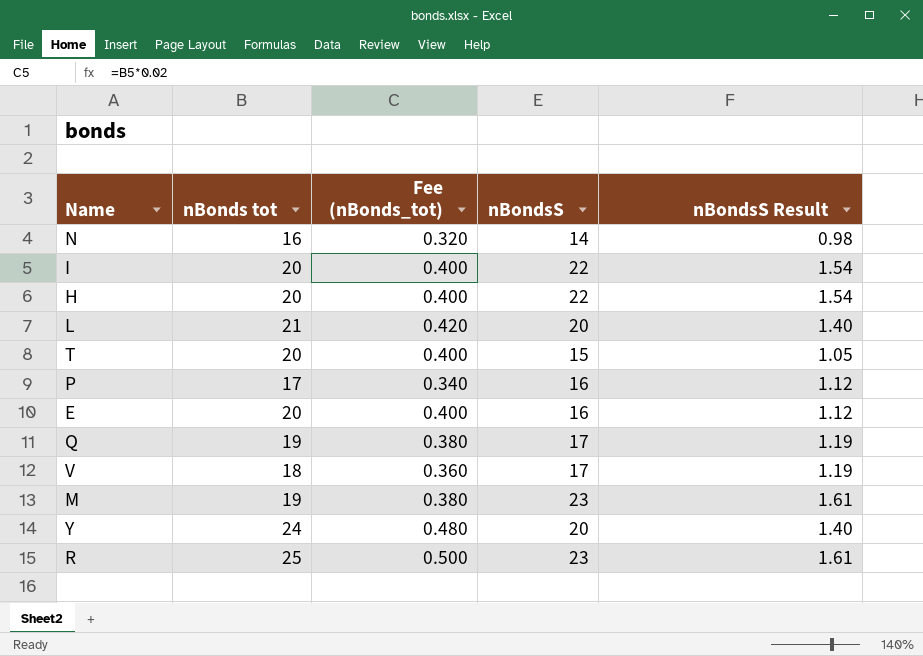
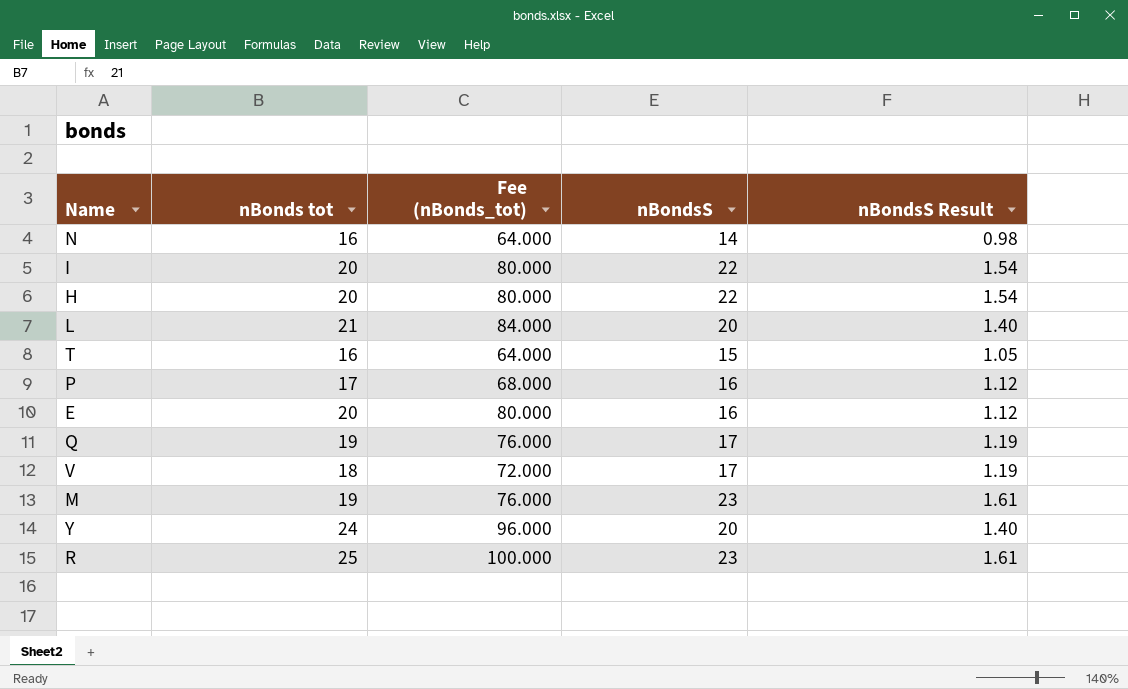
column Fee (nBonds_tot) | formula: [nBonds tot] * 0.02 -> [nBonds tot] * 4
T | nBonds tot: 20 -> 16

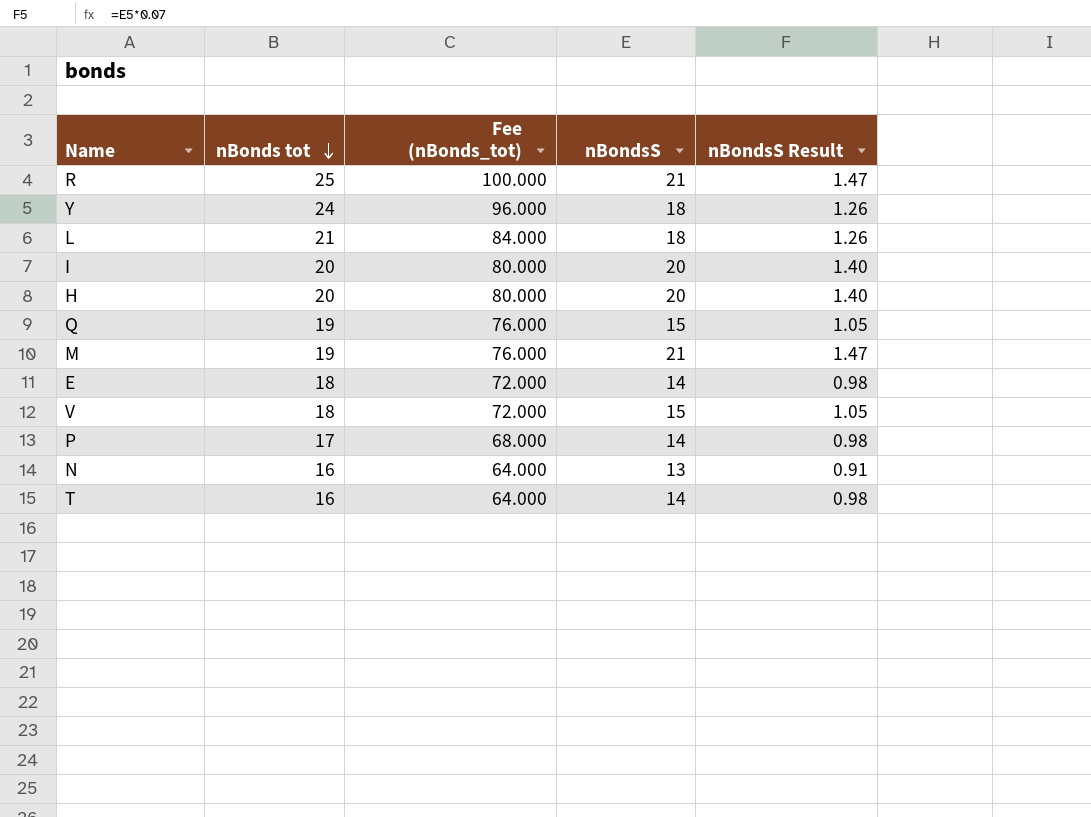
row order: none -> nBonds tot descending
R | nBondsS: 23 -> 21
R | nBondsS Result: 1.61 -> 1.47
Y | nBondsS: 20 -> 18
Y | nBondsS Result: 1.40 -> 1.26
L | nBondsS: 20 -> 18
L | nBondsS Result: 1.40 -> 1.26
I | nBondsS: 22 -> 20
I | nBondsS Result: 1.54 -> 1.40
H | nBondsS: 22 -> 20
H | nBondsS Result: 1.54 -> 1.40
Q | nBondsS: 17 -> 15
Q | nBondsS Result: 1.19 -> 1.05
M | nBondsS: 23 -> 21
M | nBondsS Result: 1.61 -> 1.47
E | nBonds tot: 20 -> 18
E | Fee (nBonds_tot): 80.000 -> 72.000
E | nBondsS: 16 -> 14
E | nBondsS Result: 1.12 -> 0.98
V | nBondsS: 17 -> 15
V | nBondsS Result: 1.19 -> 1.05
P | nBondsS: 16 -> 14
P | nBondsS Result: 1.12 -> 0.98
N | nBondsS: 14 -> 13
N | nBondsS Result: 0.98 -> 0.91
T | nBondsS: 15 -> 14
T | nBondsS Result: 1.05 -> 0.98

